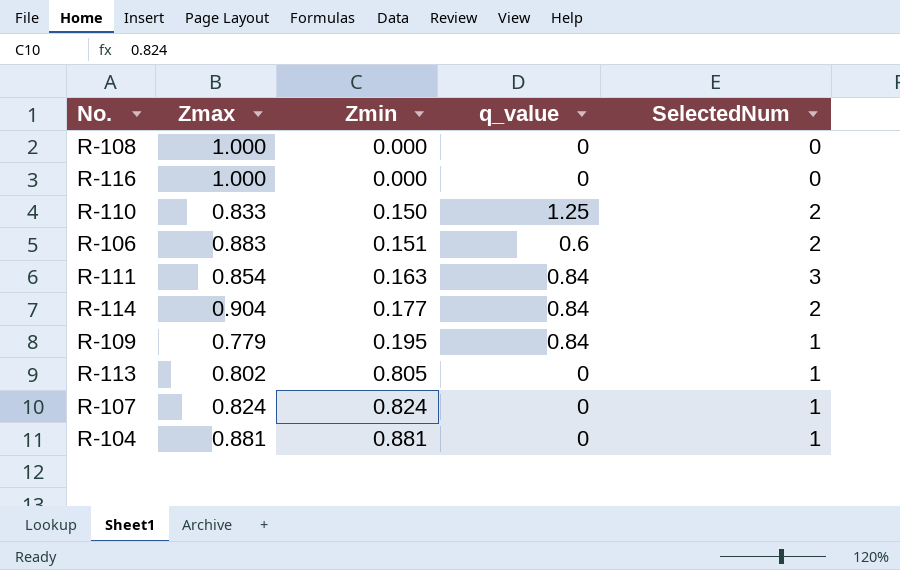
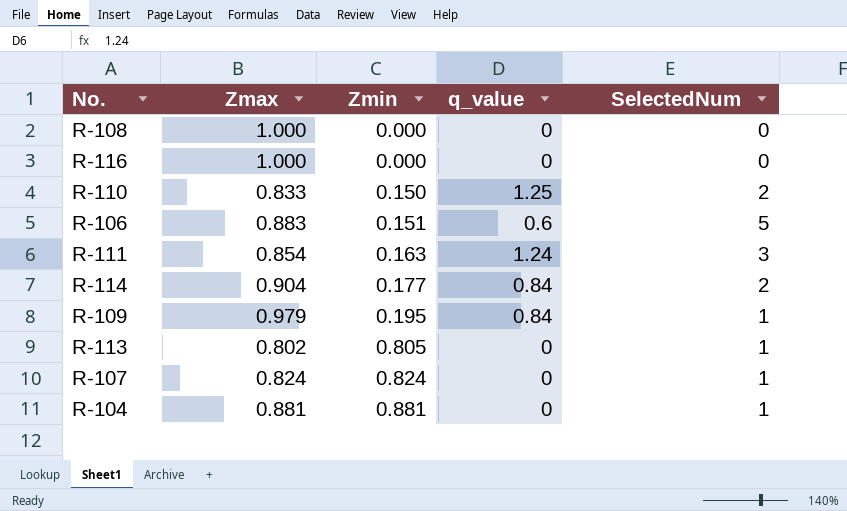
R-106 | SelectedNum: 2 -> 5
R-111 | q_value: 0.84 -> 1.24
R-109 | Zmax: 0.779 -> 0.979

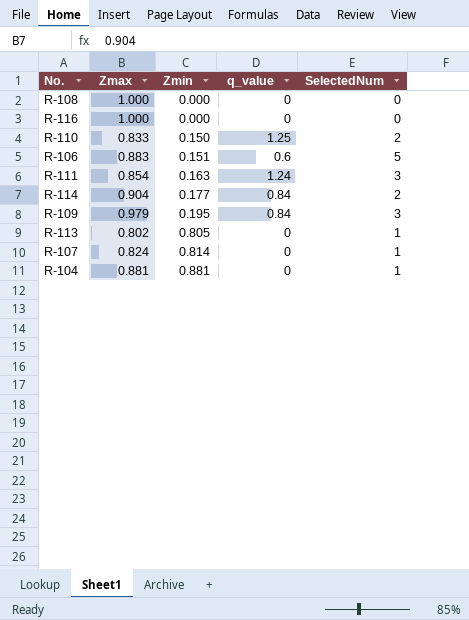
R-109 | SelectedNum: 1 -> 3
R-107 | Zmin: 0.824 -> 0.814

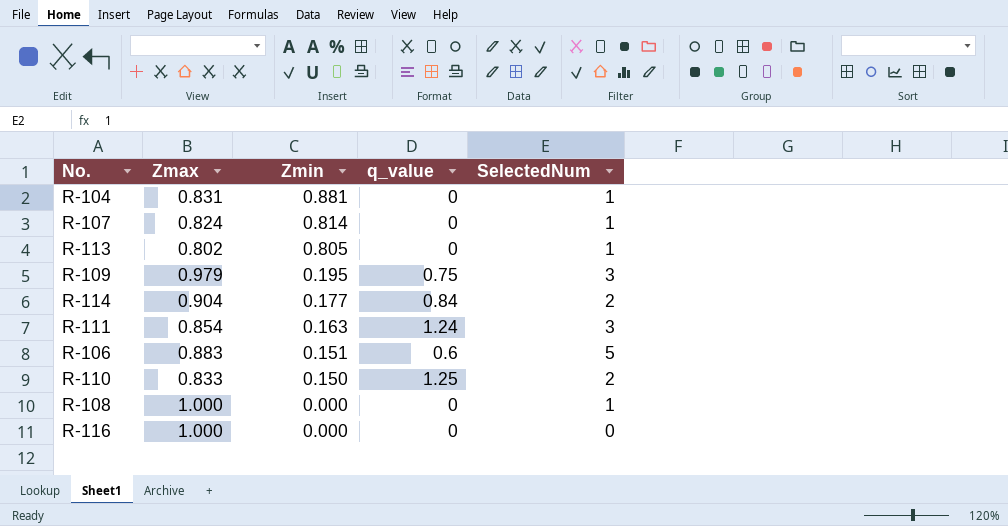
row order: Zmin ascending -> Zmin descending
R-104 | Zmax: 0.881 -> 0.831
R-109 | q_value: 0.84 -> 0.75
R-108 | SelectedNum: 0 -> 1

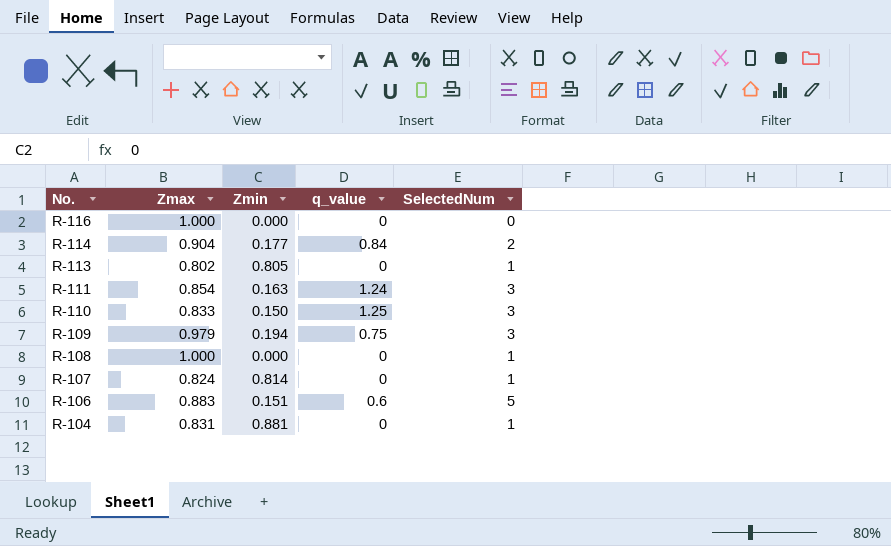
row order: Zmin descending -> No. descending
R-110 | SelectedNum: 2 -> 3
R-109 | Zmin: 0.195 -> 0.194

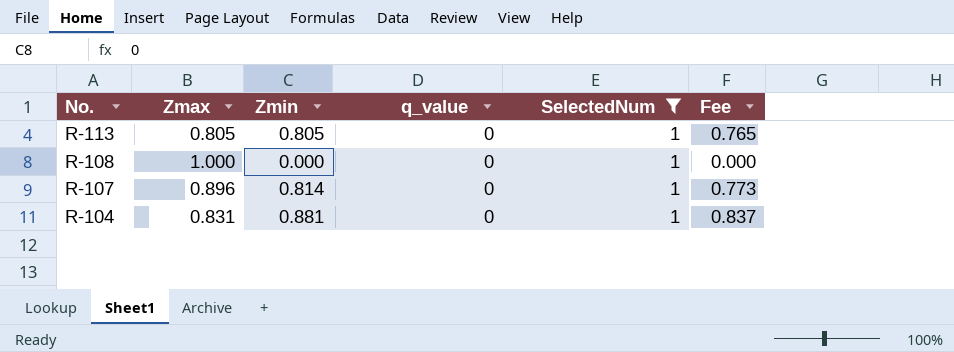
filter: none -> SelectedNum = 1
column Fee | formula: none -> [Zmin] * 0.95
R-113 | Zmax: 0.802 -> 0.805
R-107 | Zmax: 0.824 -> 0.896

